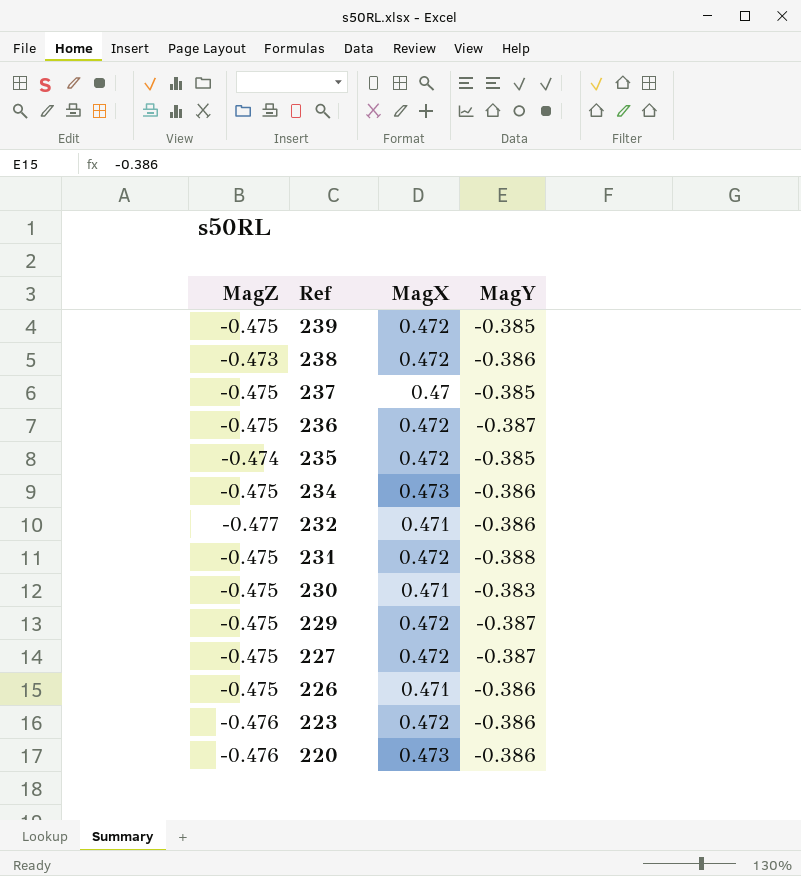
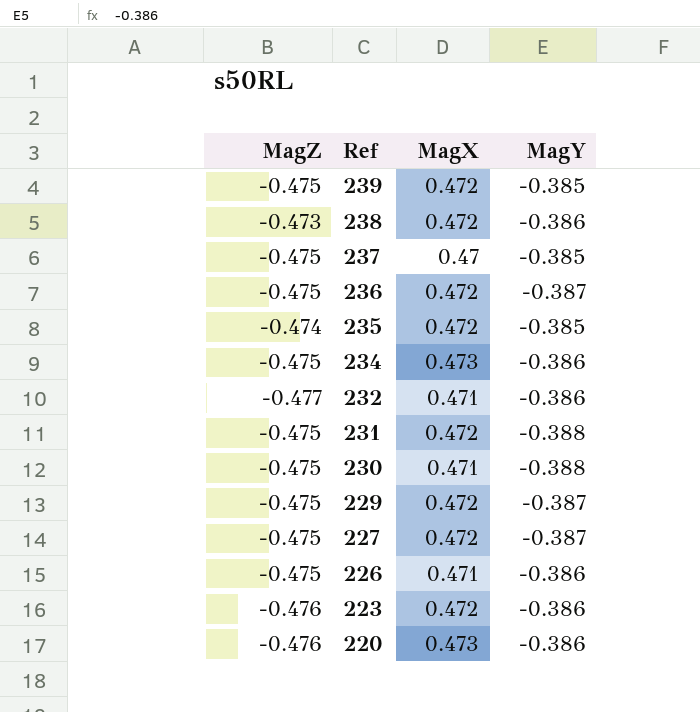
230 | MagY: -0.383 -> -0.388

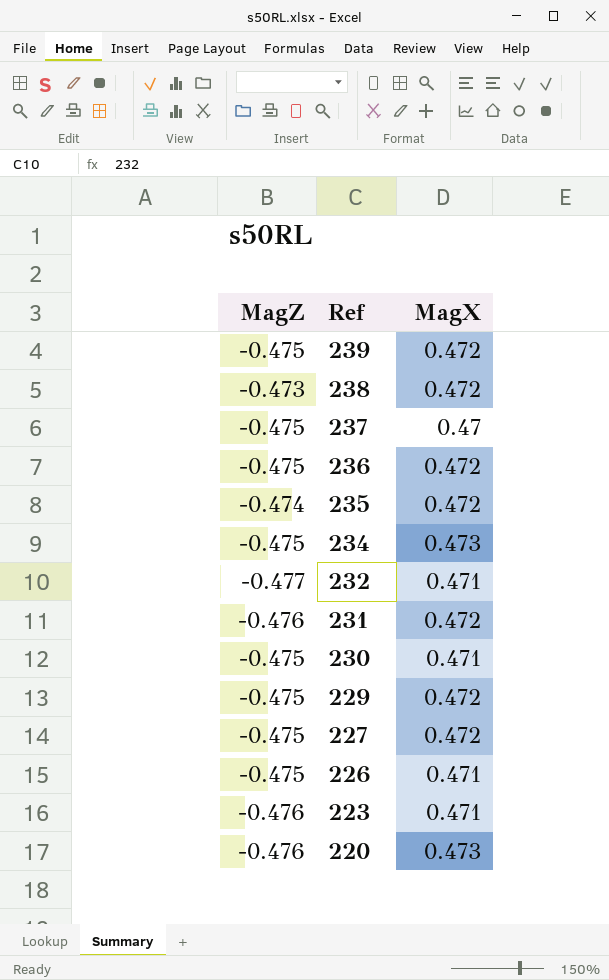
column MagY | position: 4 -> none
231 | MagZ: -0.475 -> -0.476
223 | MagX: 0.472 -> 0.471

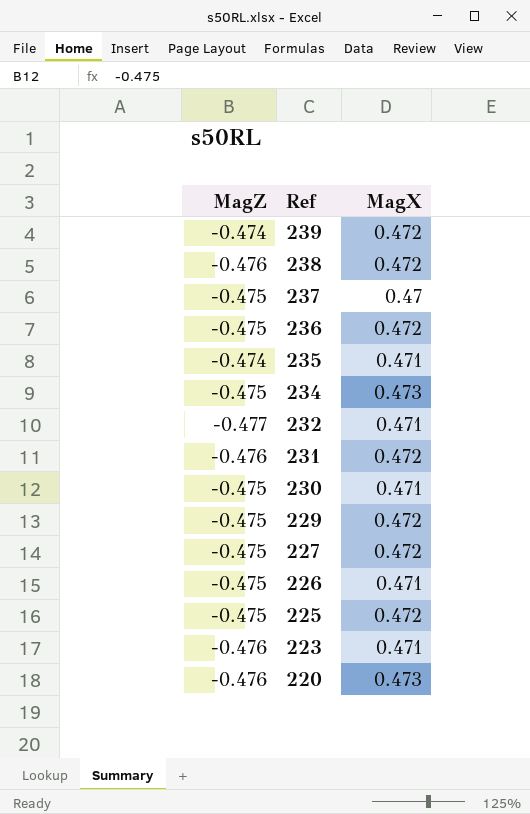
239 | MagZ: -0.475 -> -0.474
238 | MagZ: -0.473 -> -0.476
235 | MagX: 0.472 -> 0.471
row 225: none -> -0.475 | 0.472

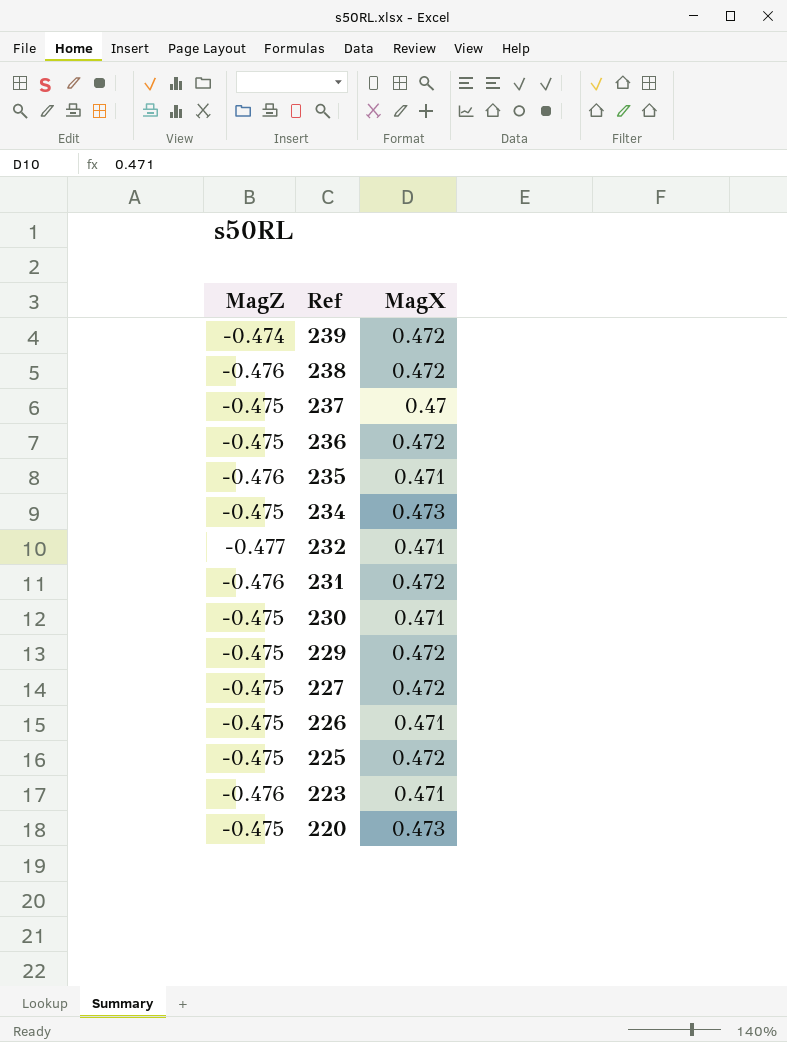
235 | MagZ: -0.474 -> -0.476
220 | MagZ: -0.476 -> -0.475

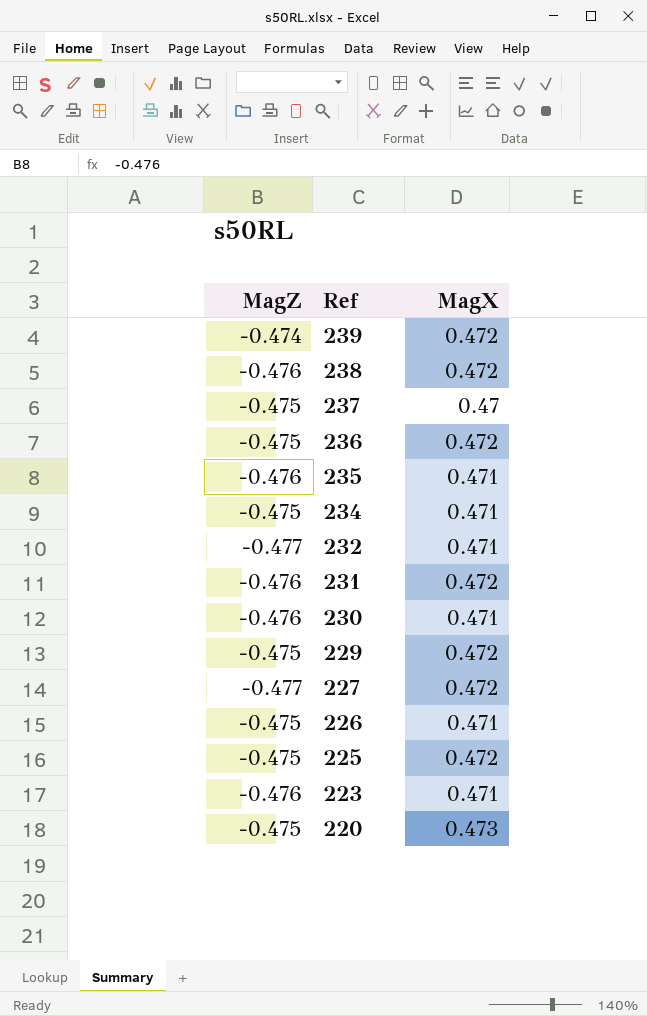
234 | MagX: 0.473 -> 0.471
230 | MagZ: -0.475 -> -0.476
227 | MagZ: -0.475 -> -0.477

